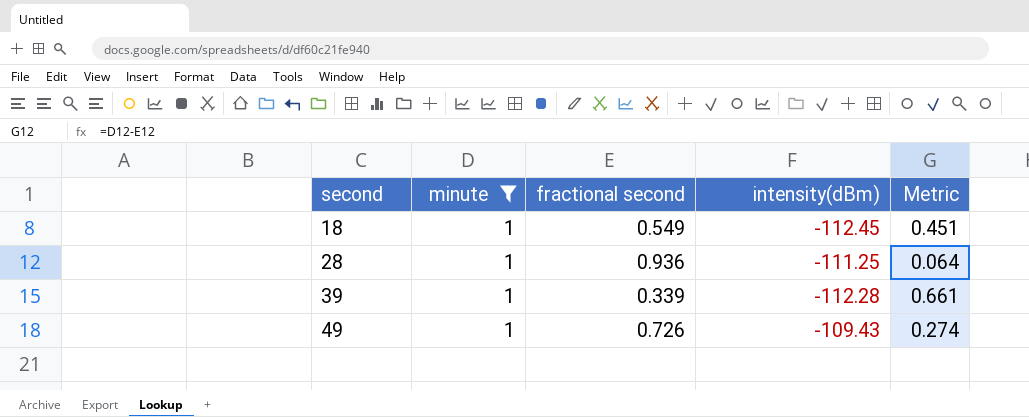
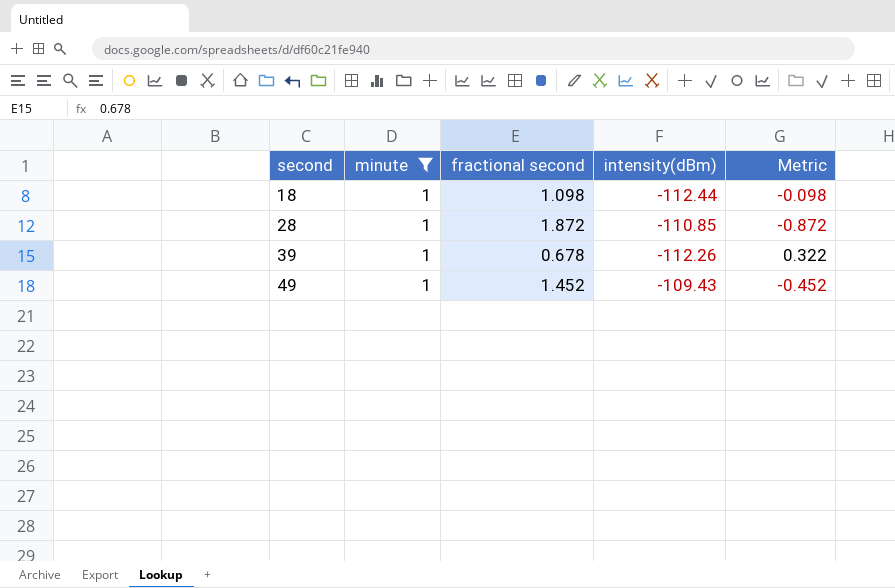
18 | fractional second: 0.549 -> 1.098
18 | intensity(dBm): -112.45 -> -112.44
18 | Metric: 0.451 -> -0.098
28 | fractional second: 0.936 -> 1.872
28 | intensity(dBm): -111.25 -> -110.85
28 | Metric: 0.064 -> -0.872
39 | fractional second: 0.339 -> 0.678
39 | intensity(dBm): -112.28 -> -112.26
39 | Metric: 0.661 -> 0.322
49 | fractional second: 0.726 -> 1.452
49 | Metric: 0.274 -> -0.452

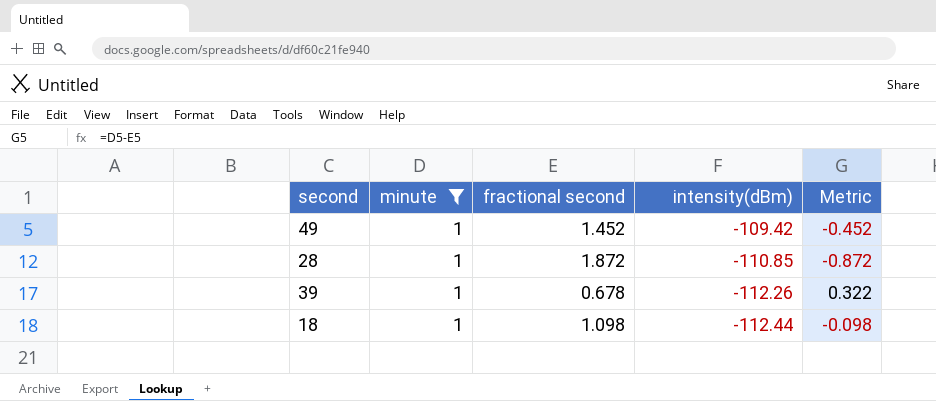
row order: second ascending -> intensity(dBm) descending
49 | intensity(dBm): -109.43 -> -109.42

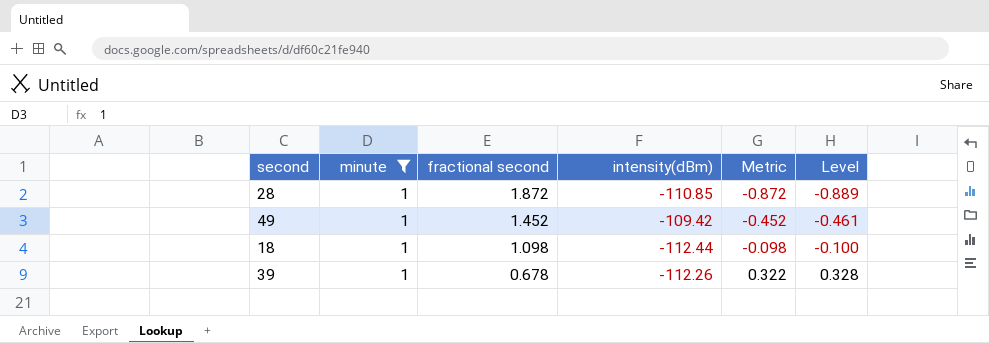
row order: intensity(dBm) descending -> fractional second descending
column Level | formula: none -> [Metric] * 1.02

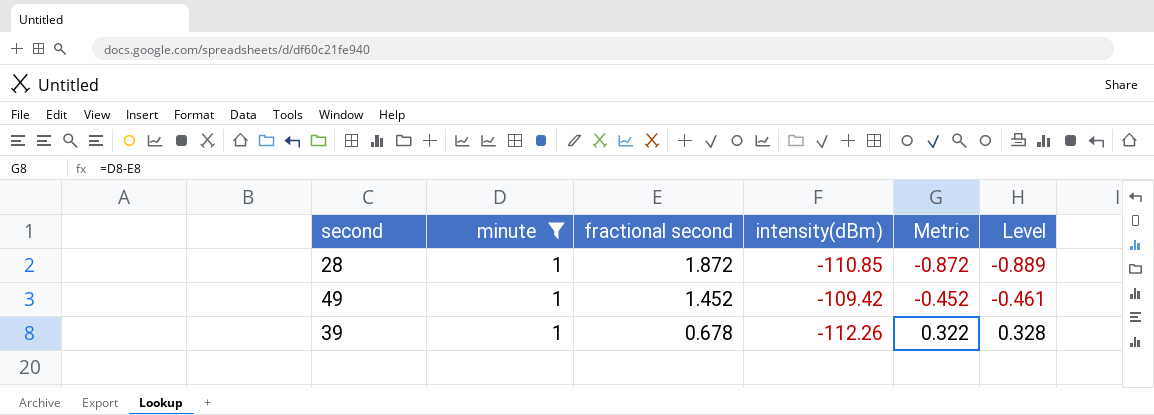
row 18: 1 | 1.098 | -112.44 | -0.098 | -0.100 -> none

